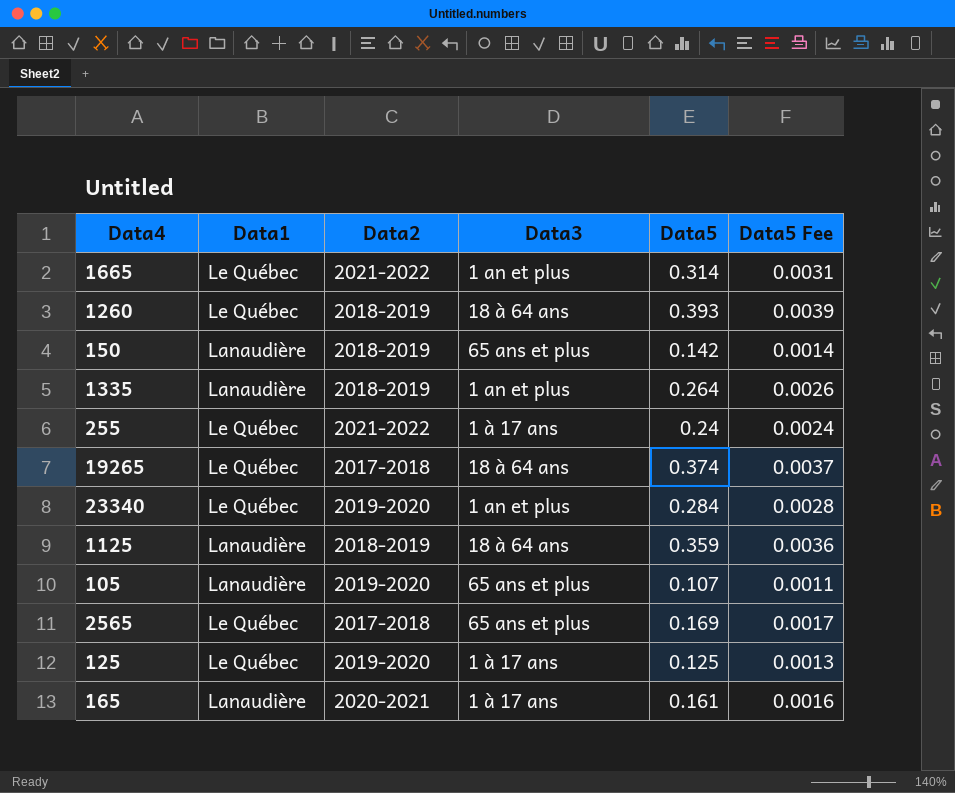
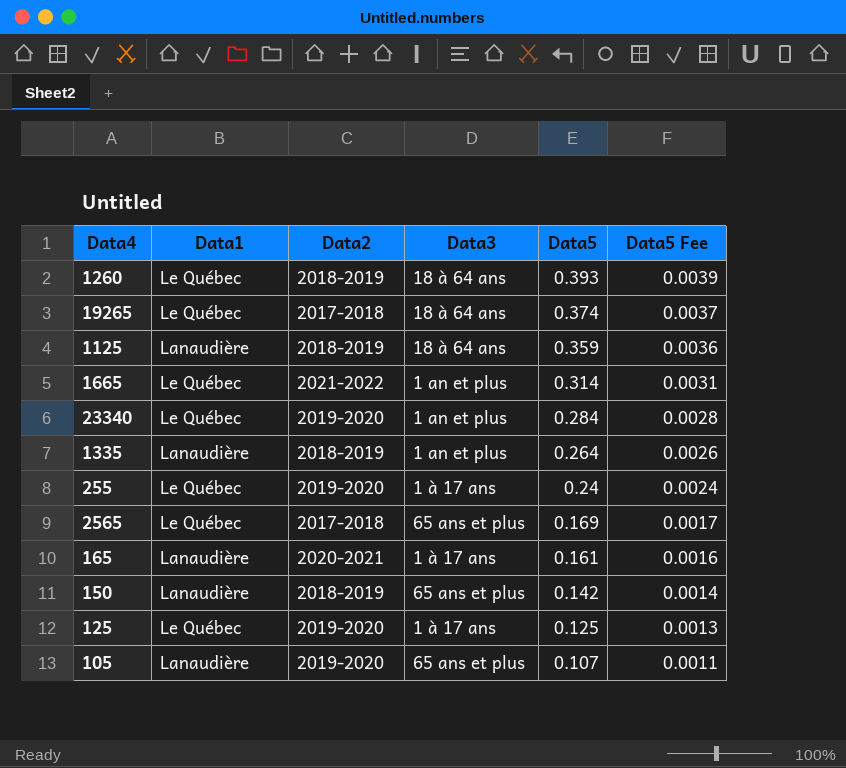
row order: none -> Data5 descending
255 | Data2: 2021-2022 -> 2019-2020

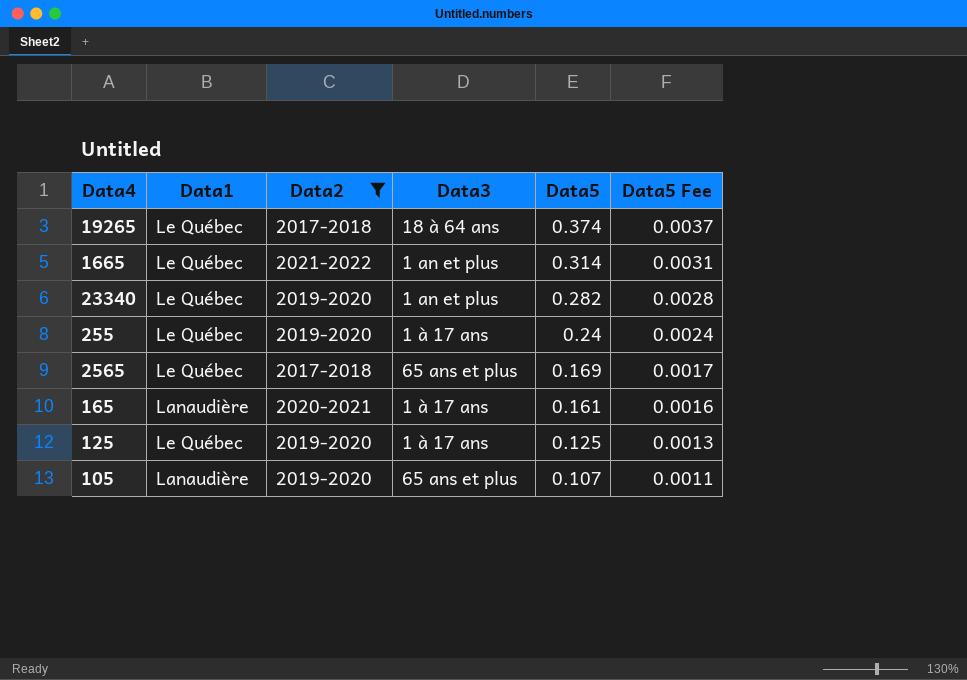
filter: none -> Data2 != 2018-2019
23340 | Data5: 0.284 -> 0.282

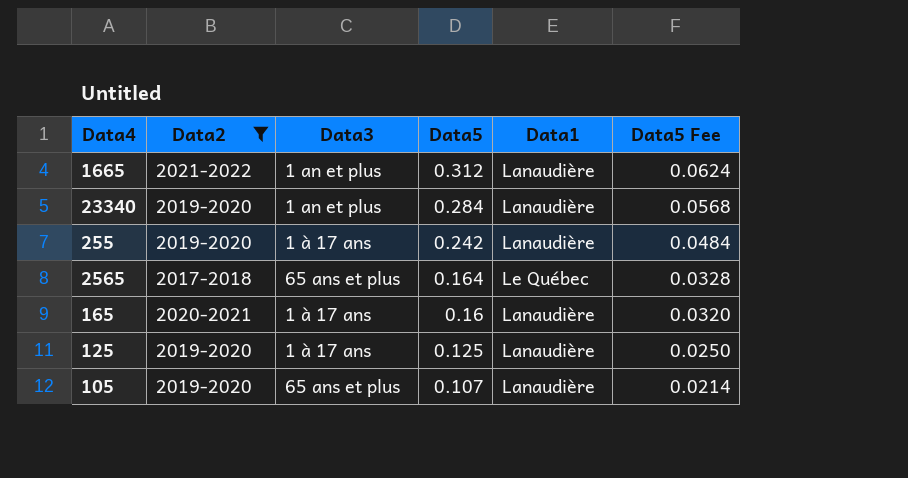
column Data1 | position: 2 -> 5
column Data5 Fee | formula: [Data5] * 0.01 -> [Data5] * 0.2
row 19265: Le Québec | 2017-2018 | 18 à 64 ans | 0.374 | 0.0037 -> none
1665 | Data5: 0.314 -> 0.312
1665 | Data1: Le Québec -> Lanaudière
23340 | Data5: 0.282 -> 0.284
23340 | Data1: Le Québec -> Lanaudière
255 | Data5: 0.24 -> 0.242
255 | Data1: Le Québec -> Lanaudière
2565 | Data5: 0.169 -> 0.164
165 | Data5: 0.161 -> 0.16
125 | Data1: Le Québec -> Lanaudière

